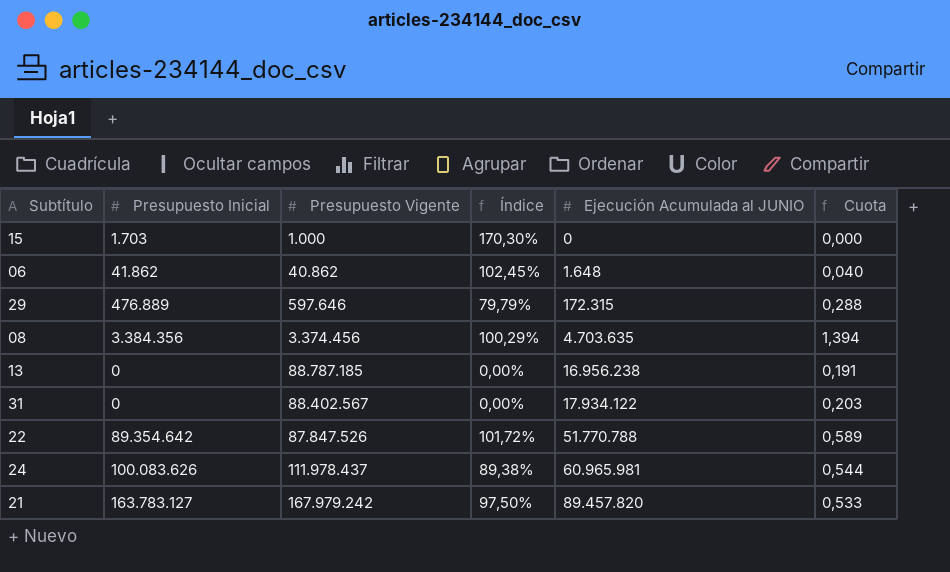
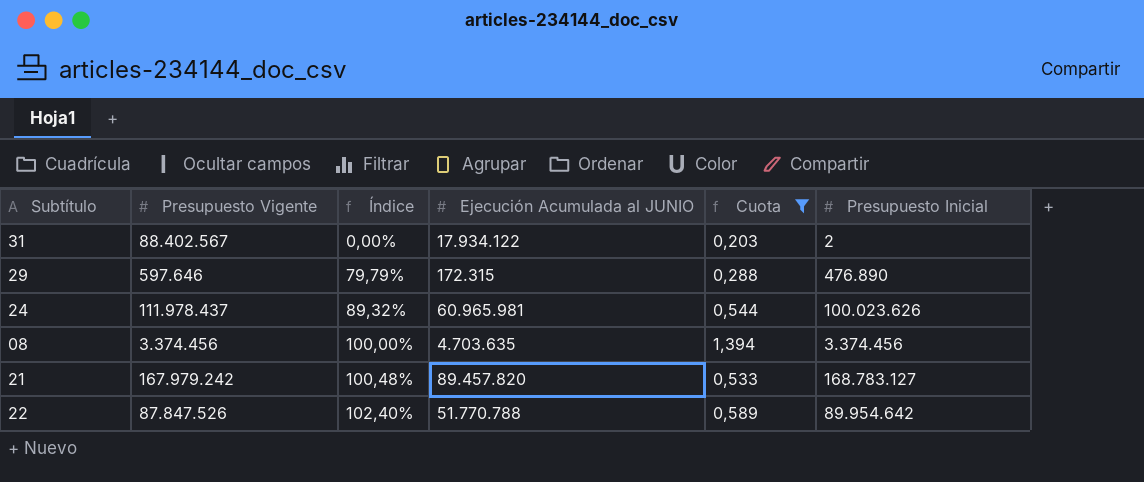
filter: none -> Cuota >= 0,203
row order: Ejecución Acumulada al JUNIO ascending -> Índice ascending
column Presupuesto Inicial | position: 2 -> 6
31 | Presupuesto Inicial: 0 -> 2
29 | Presupuesto Inicial: 476.889 -> 476.890
24 | Índice: 89,38% -> 89,32%
24 | Presupuesto Inicial: 100.083.626 -> 100.023.626
08 | Índice: 100,29% -> 100,00%
08 | Presupuesto Inicial: 3.384.356 -> 3.374.456
21 | Índice: 97,50% -> 100,48%
21 | Presupuesto Inicial: 163.783.127 -> 168.783.127
22 | Índice: 101,72% -> 102,40%
22 | Presupuesto Inicial: 89.354.642 -> 89.954.642

